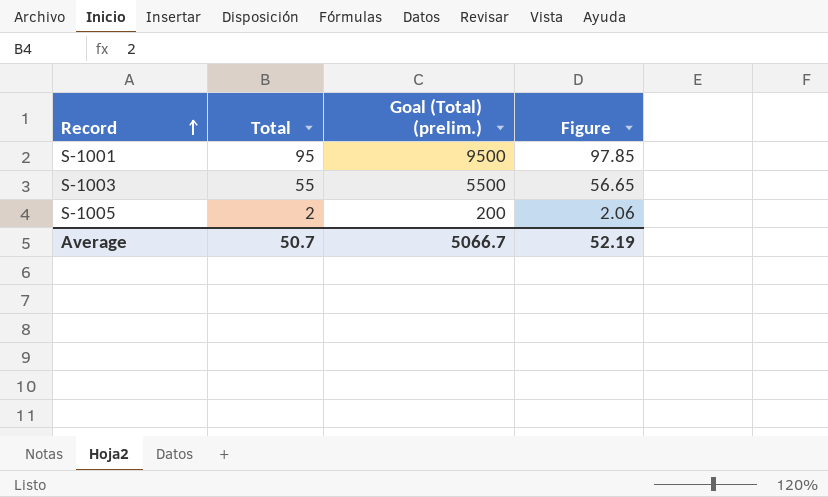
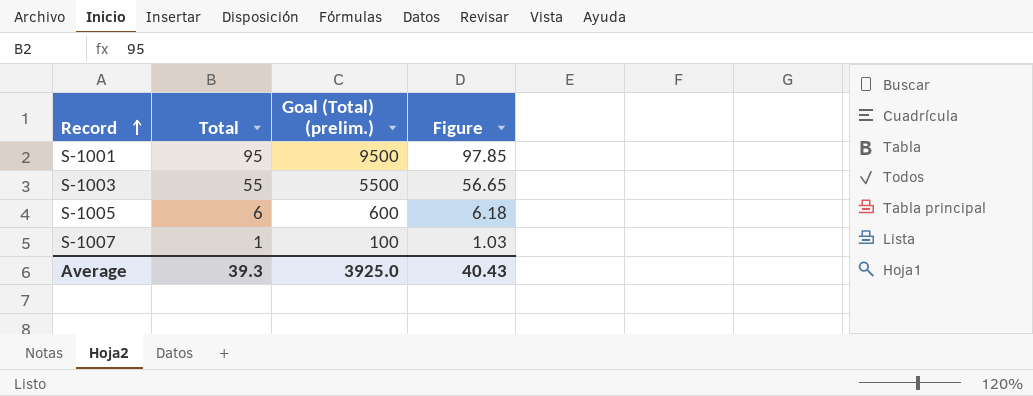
S-1005 | Total: 2 -> 6
S-1005 | Goal (Total) (prelim.): 200 -> 600
S-1005 | Figure: 2.06 -> 6.18
row S-1007: none -> 1 | 100 | 1.03
Average | Total: 50.7 -> 39.3
Average | Goal (Total) (prelim.): 5066.7 -> 3925.0
Average | Figure: 52.19 -> 40.43

